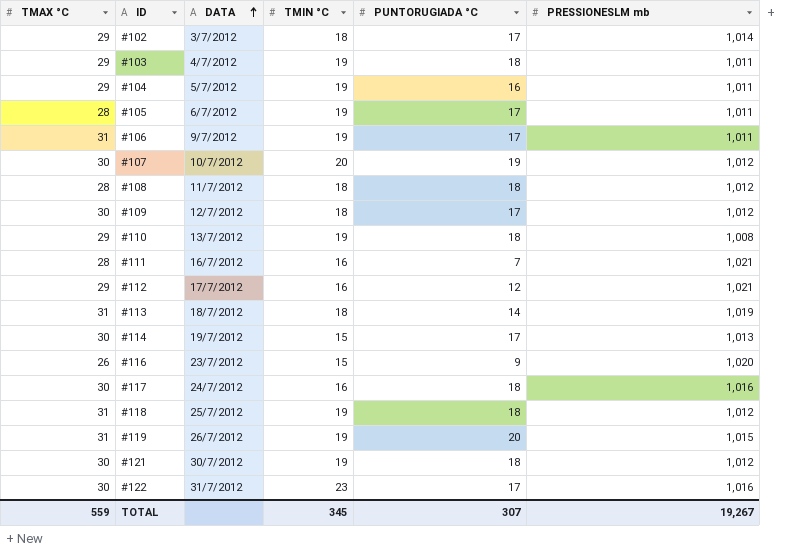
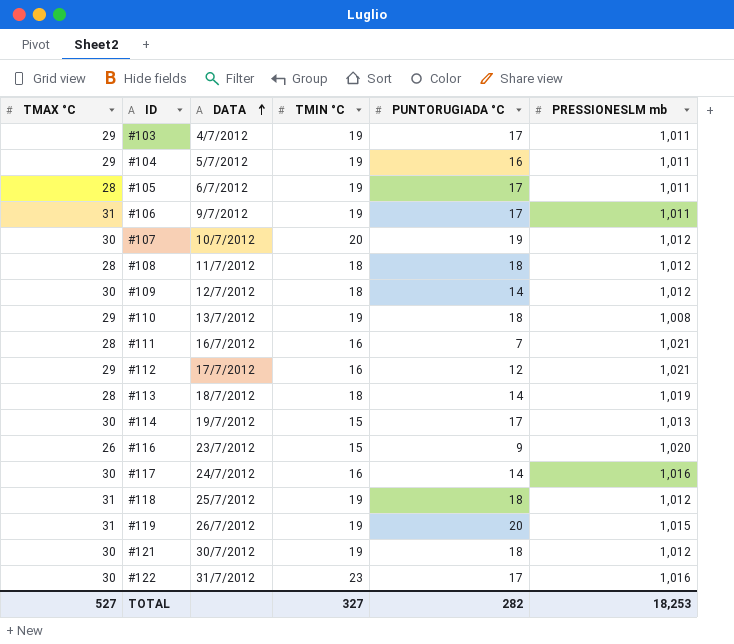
row #102: 29 | 3/7/2012 | 18 | 17 | 1,014 -> none
#103 | PUNTORUGIADA °C: 18 -> 17
#109 | PUNTORUGIADA °C: 17 -> 14
#113 | TMAX °C: 31 -> 28
#117 | PUNTORUGIADA °C: 18 -> 14
TOTAL | TMAX °C: 559 -> 527
TOTAL | TMIN °C: 345 -> 327
TOTAL | PUNTORUGIADA °C: 307 -> 282
TOTAL | PRESSIONESLM mb: 19,267 -> 18,253

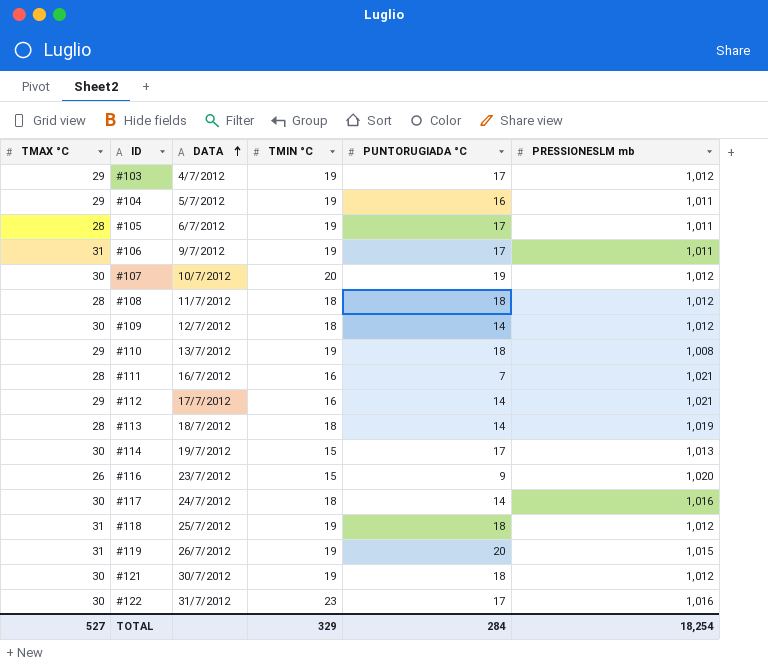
#103 | PRESSIONESLM mb: 1,011 -> 1,012
#112 | PUNTORUGIADA °C: 12 -> 14
#117 | TMIN °C: 16 -> 18
TOTAL | TMIN °C: 327 -> 329
TOTAL | PUNTORUGIADA °C: 282 -> 284
TOTAL | PRESSIONESLM mb: 18,253 -> 18,254

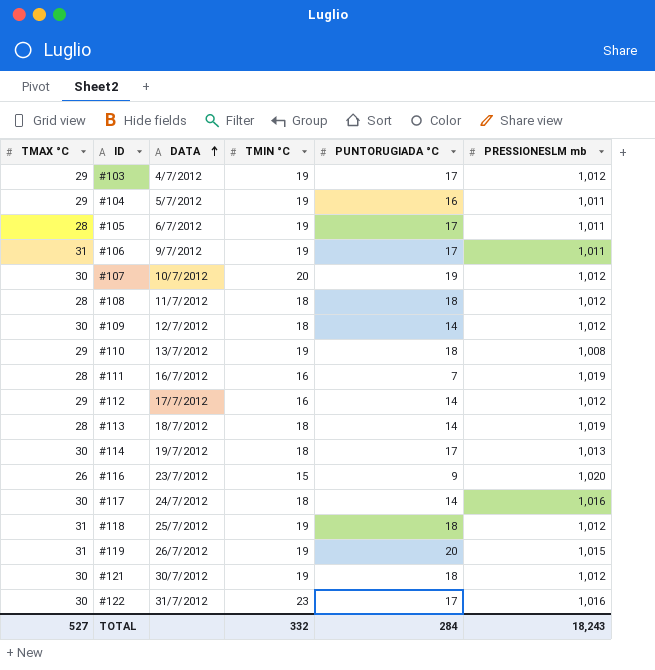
#111 | PRESSIONESLM mb: 1,021 -> 1,019
#112 | PRESSIONESLM mb: 1,021 -> 1,012
#114 | TMIN °C: 15 -> 18
TOTAL | TMIN °C: 329 -> 332
TOTAL | PRESSIONESLM mb: 18,254 -> 18,243

